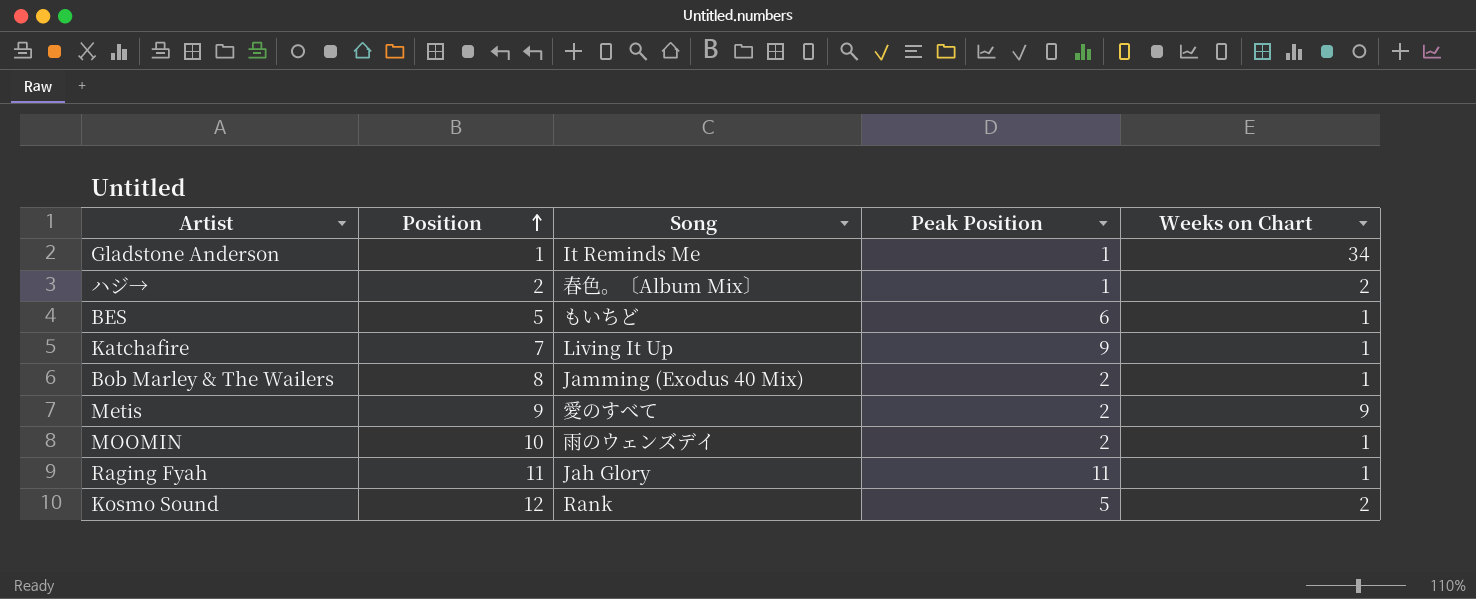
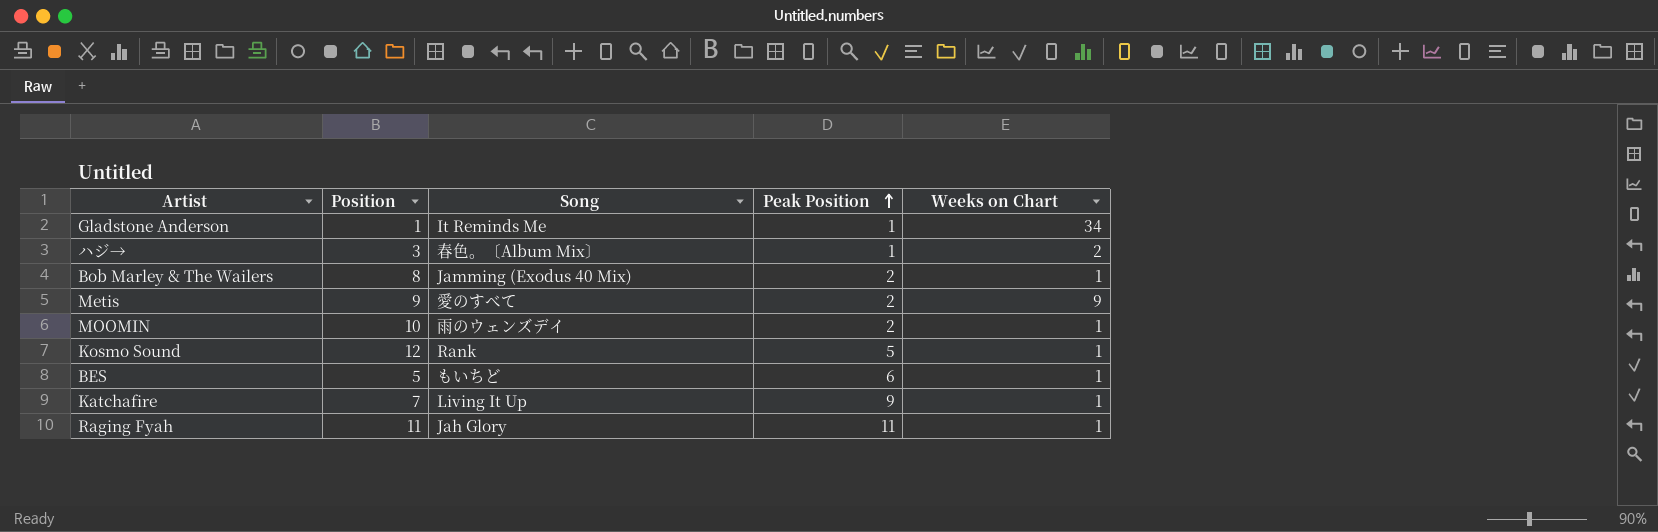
row order: Position ascending -> Peak Position ascending
ハジ→ | Position: 2 -> 3
Kosmo Sound | Weeks on Chart: 2 -> 1

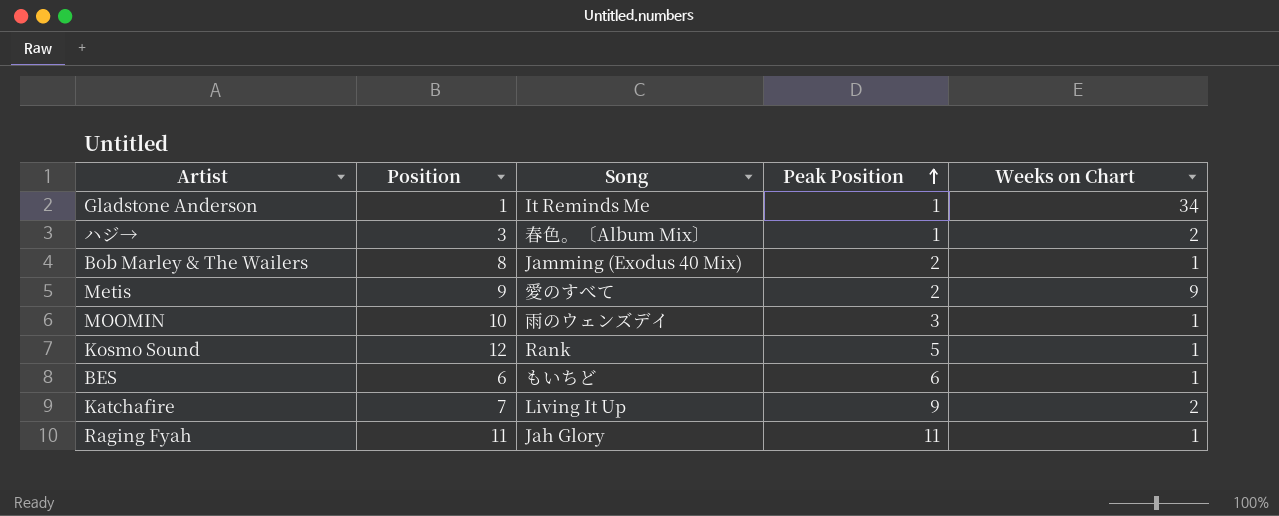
MOOMIN | Peak Position: 2 -> 3
BES | Position: 5 -> 6
Katchafire | Weeks on Chart: 1 -> 2

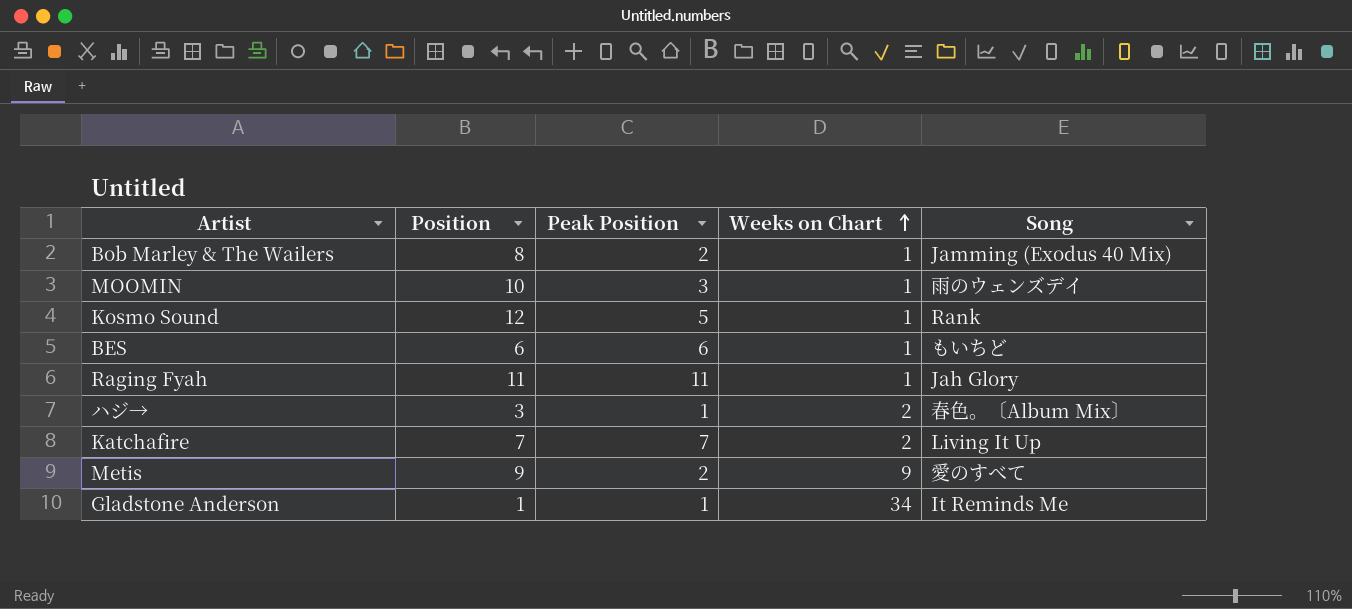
row order: Peak Position ascending -> Weeks on Chart ascending
column Song | position: 3 -> 5
Katchafire | Peak Position: 9 -> 7

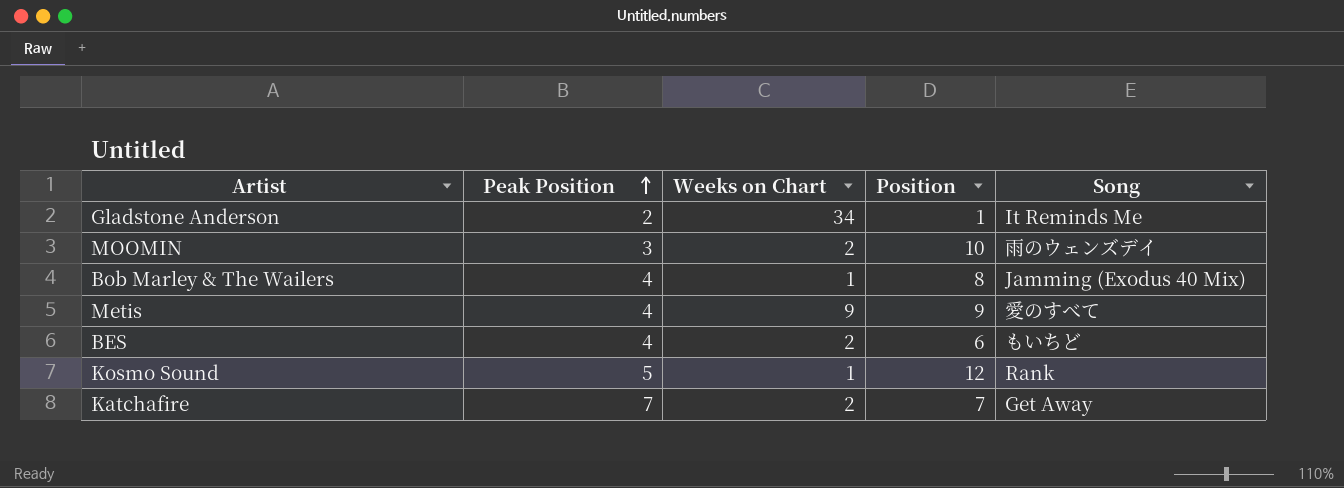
row order: Weeks on Chart ascending -> Peak Position ascending
column Position | position: 2 -> 4
row Raging Fyah: 11 | 11 | 1 | Jah Glory -> none
row ハジ→: 3 | 1 | 2 | 春色。〔Album Mix〕 -> none
Gladstone Anderson | Peak Position: 1 -> 2
MOOMIN | Weeks on Chart: 1 -> 2
Bob Marley & The Wailers | Peak Position: 2 -> 4
Metis | Peak Position: 2 -> 4
BES | Peak Position: 6 -> 4
BES | Weeks on Chart: 1 -> 2
Katchafire | Song: Living It Up -> Get Away

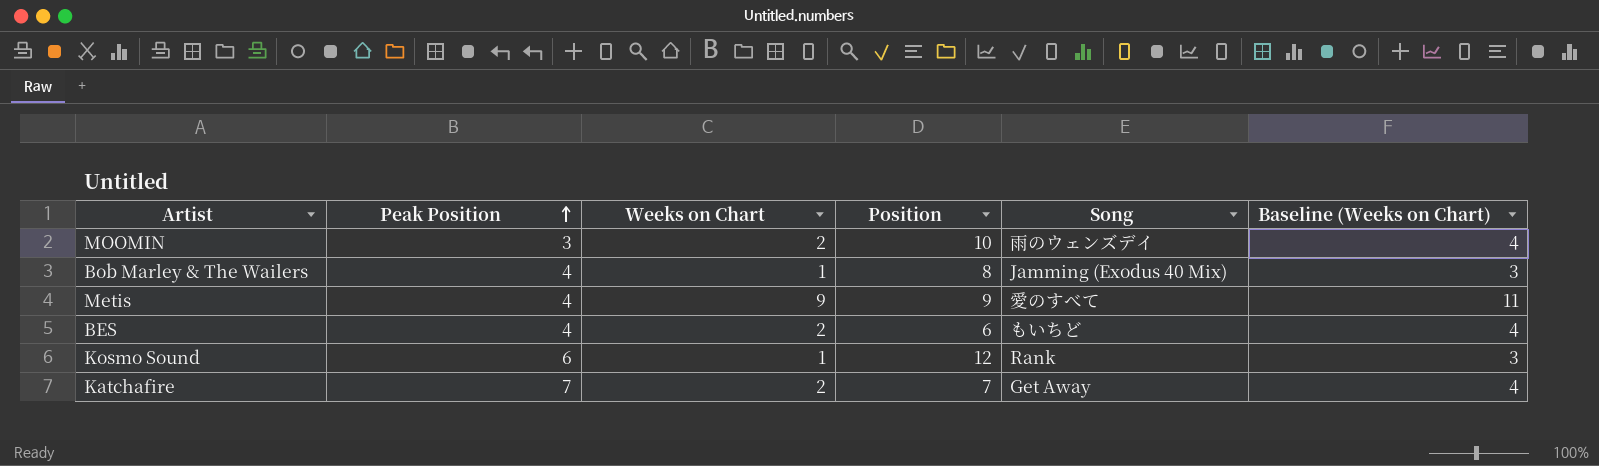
column Baseline (Weeks on Chart) | formula: none -> [Weeks on Chart] + 2
row Gladstone Anderson: 2 | 34 | 1 | It Reminds Me -> none
Kosmo Sound | Peak Position: 5 -> 6

